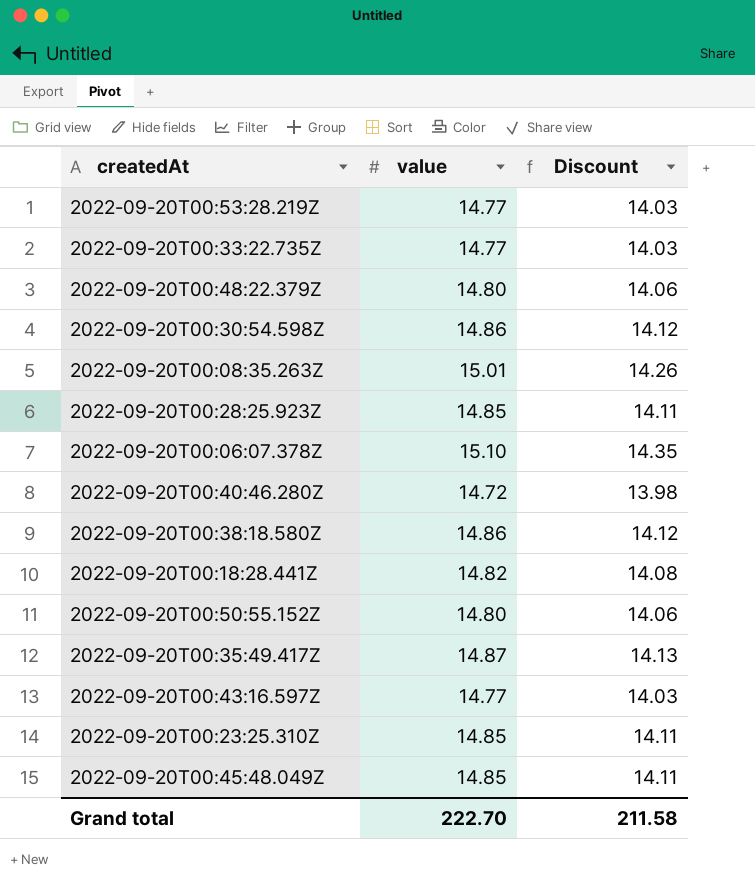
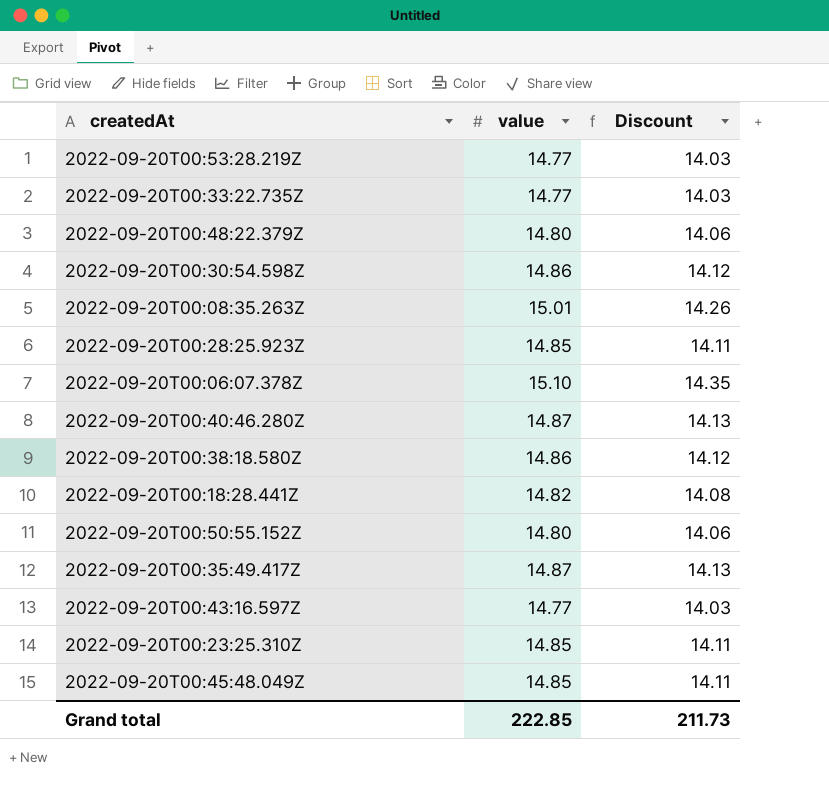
2022-09-20T00:40:46.280Z | value: 14.72 -> 14.87
2022-09-20T00:40:46.280Z | Discount: 13.98 -> 14.13
Grand total | value: 222.70 -> 222.85
Grand total | Discount: 211.58 -> 211.73

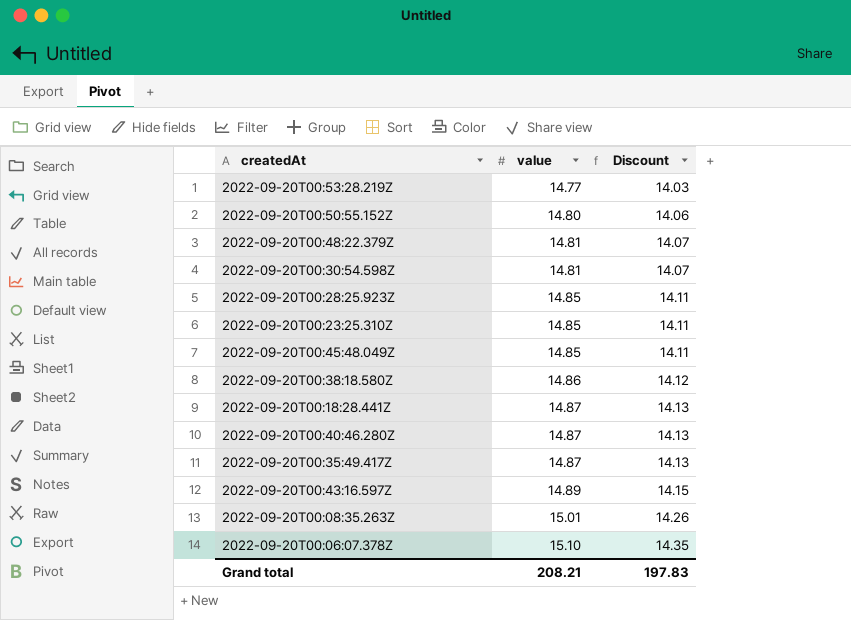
row order: none -> value ascending
row 2022-09-20T00:33:22.735Z: 14.77 | 14.03 -> none
2022-09-20T00:48:22.379Z | value: 14.80 -> 14.81
2022-09-20T00:48:22.379Z | Discount: 14.06 -> 14.07
2022-09-20T00:30:54.598Z | value: 14.86 -> 14.81
2022-09-20T00:30:54.598Z | Discount: 14.12 -> 14.07
2022-09-20T00:18:28.441Z | value: 14.82 -> 14.87
2022-09-20T00:18:28.441Z | Discount: 14.08 -> 14.13
2022-09-20T00:43:16.597Z | value: 14.77 -> 14.89
2022-09-20T00:43:16.597Z | Discount: 14.03 -> 14.15
Grand total | value: 222.85 -> 208.21
Grand total | Discount: 211.73 -> 197.83

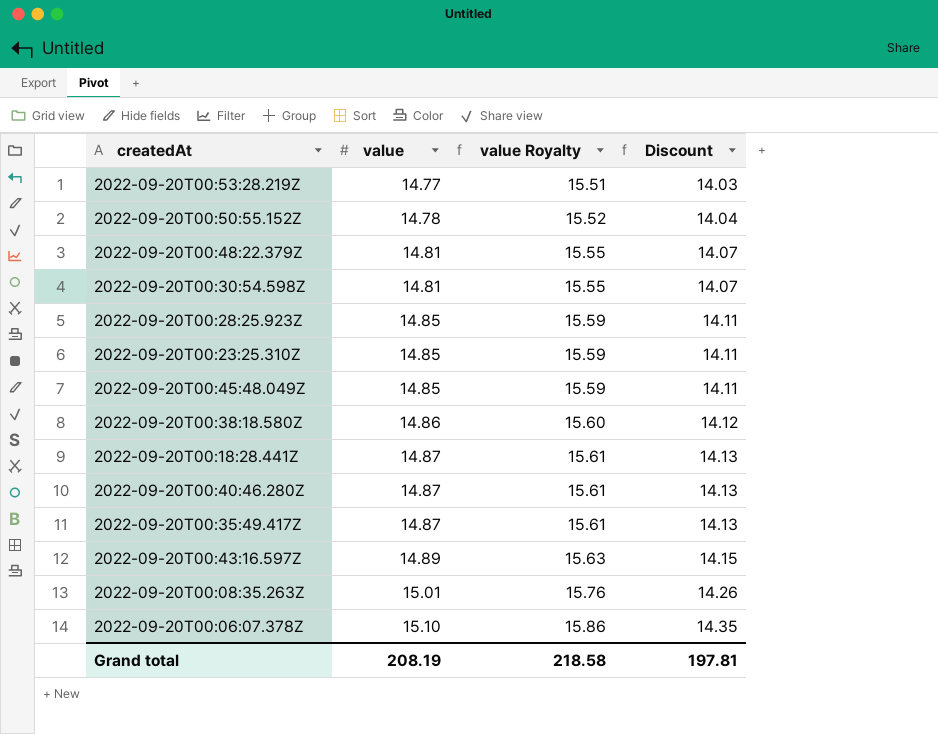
column value Royalty | formula: none -> [value] * 1.05
2022-09-20T00:50:55.152Z | value: 14.80 -> 14.78
2022-09-20T00:50:55.152Z | Discount: 14.06 -> 14.04
Grand total | value: 208.21 -> 208.19
Grand total | Discount: 197.83 -> 197.81

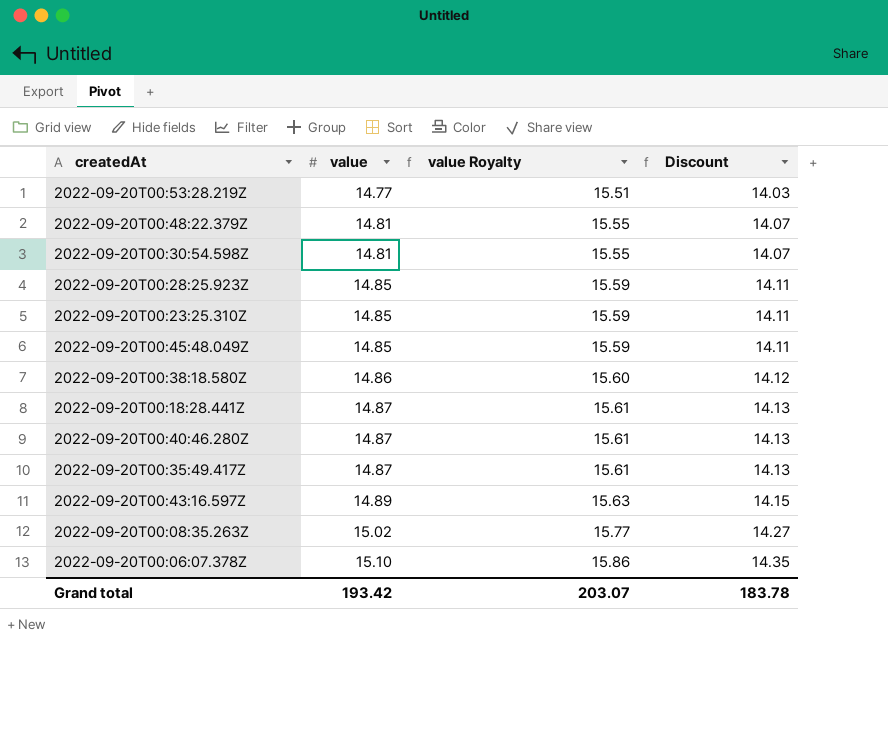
row 2022-09-20T00:50:55.152Z: 14.78 | 15.52 | 14.04 -> none
2022-09-20T00:08:35.263Z | value: 15.01 -> 15.02
2022-09-20T00:08:35.263Z | value Royalty: 15.76 -> 15.77
2022-09-20T00:08:35.263Z | Discount: 14.26 -> 14.27
Grand total | value: 208.19 -> 193.42
Grand total | value Royalty: 218.58 -> 203.07
Grand total | Discount: 197.81 -> 183.78

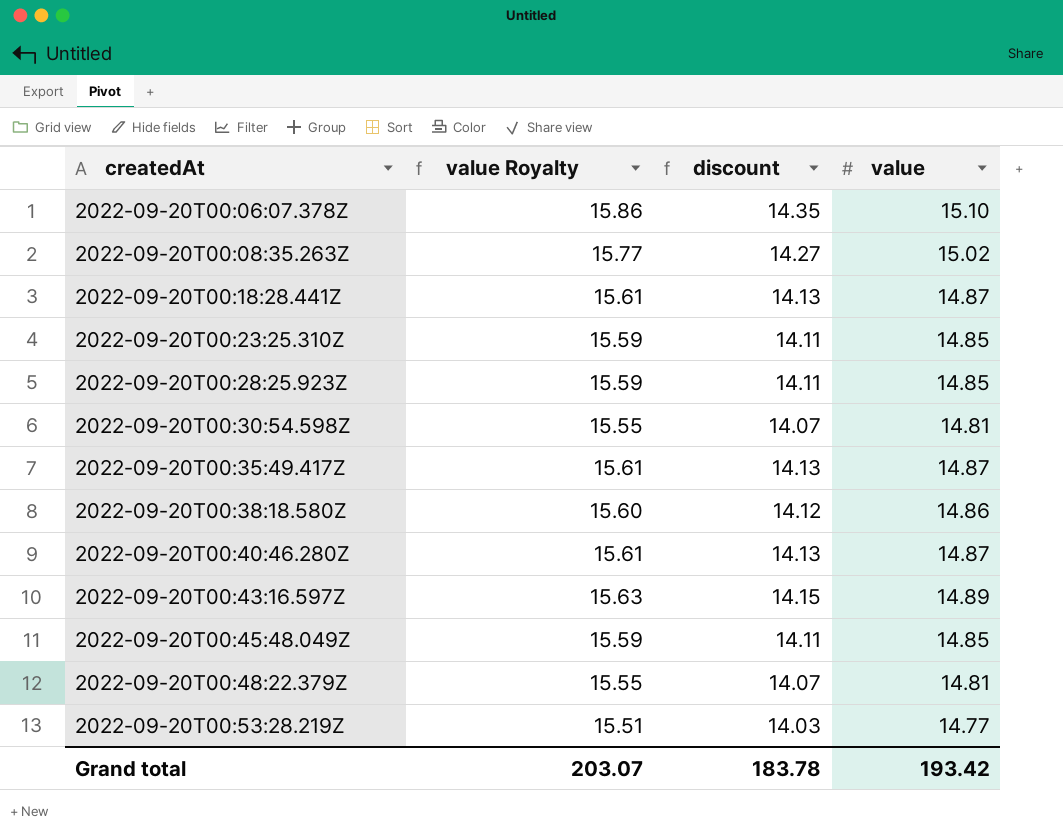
row order: value ascending -> createdAt ascending
column name: Discount -> discount
column value | position: 2 -> 4

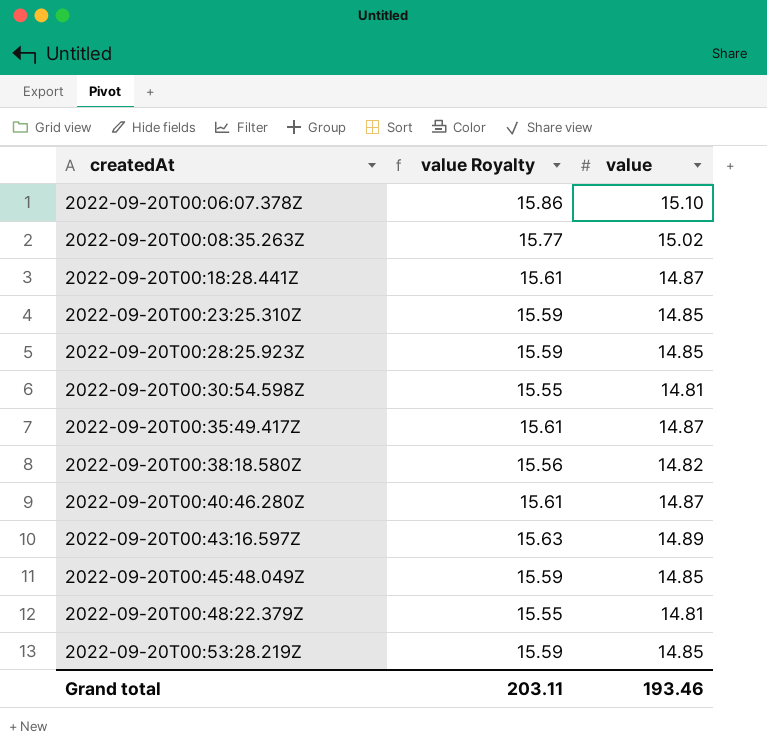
column discount | formula: [value] * 0.95 -> none
2022-09-20T00:38:18.580Z | value Royalty: 15.60 -> 15.56
2022-09-20T00:38:18.580Z | value: 14.86 -> 14.82
2022-09-20T00:53:28.219Z | value Royalty: 15.51 -> 15.59
2022-09-20T00:53:28.219Z | value: 14.77 -> 14.85
Grand total | value Royalty: 203.07 -> 203.11
Grand total | value: 193.42 -> 193.46

